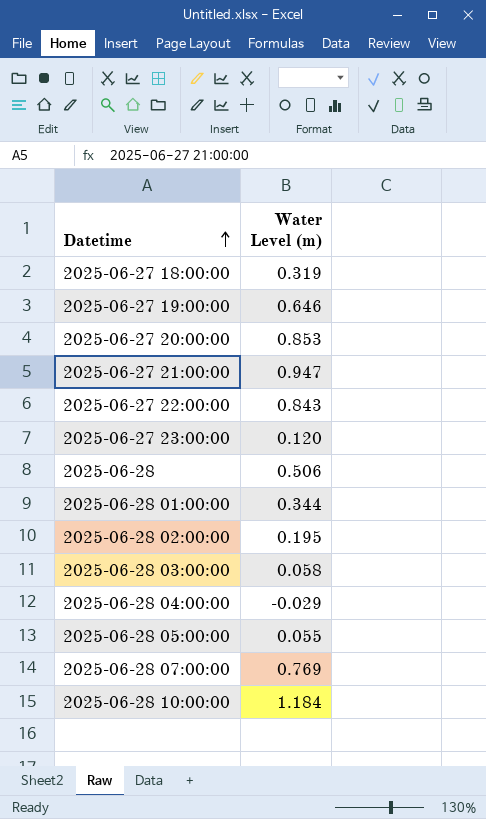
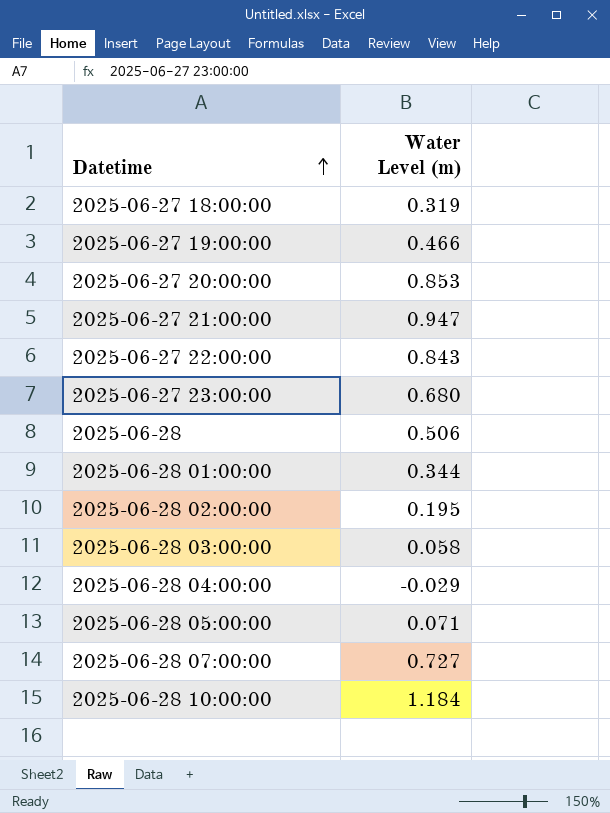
2025-06-27 19:00:00 | Water Level (m): 0.646 -> 0.466
2025-06-27 23:00:00 | Water Level (m): 0.120 -> 0.680
2025-06-28 05:00:00 | Water Level (m): 0.055 -> 0.071
2025-06-28 07:00:00 | Water Level (m): 0.769 -> 0.727

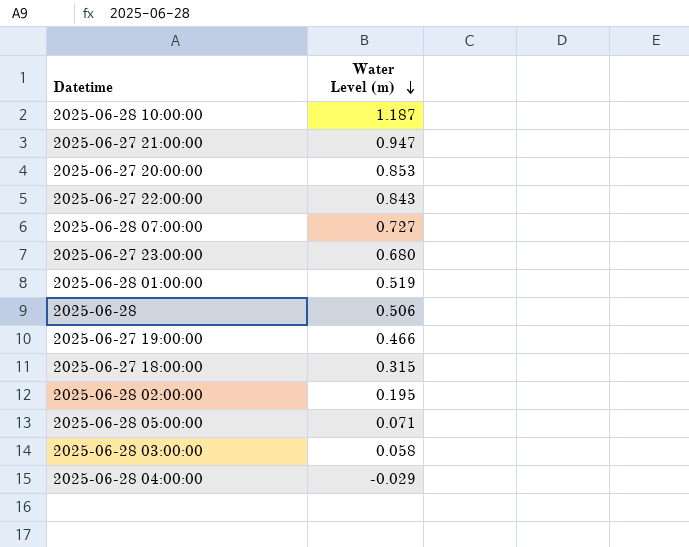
row order: Datetime ascending -> Water Level (m) descending
2025-06-28 10:00:00 | Water Level (m): 1.184 -> 1.187
2025-06-28 01:00:00 | Water Level (m): 0.344 -> 0.519
2025-06-27 18:00:00 | Water Level (m): 0.319 -> 0.315

